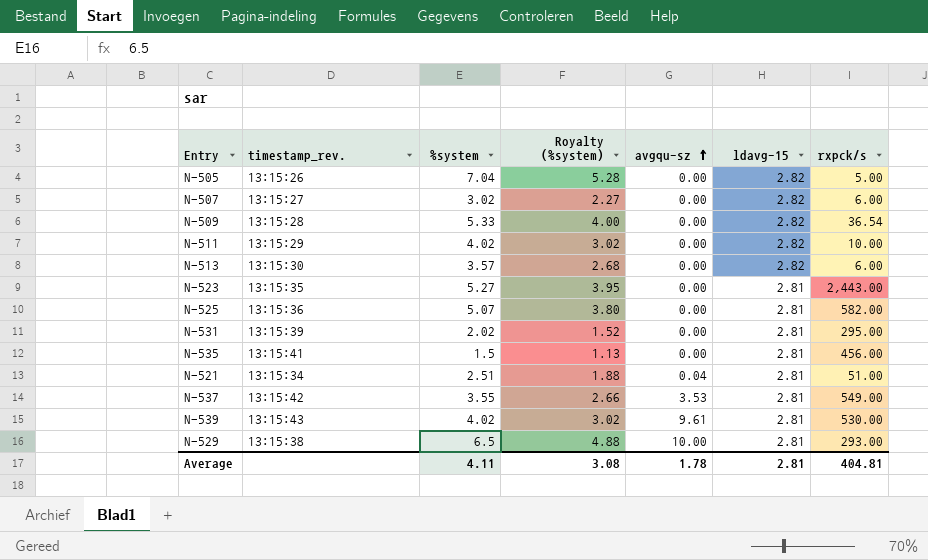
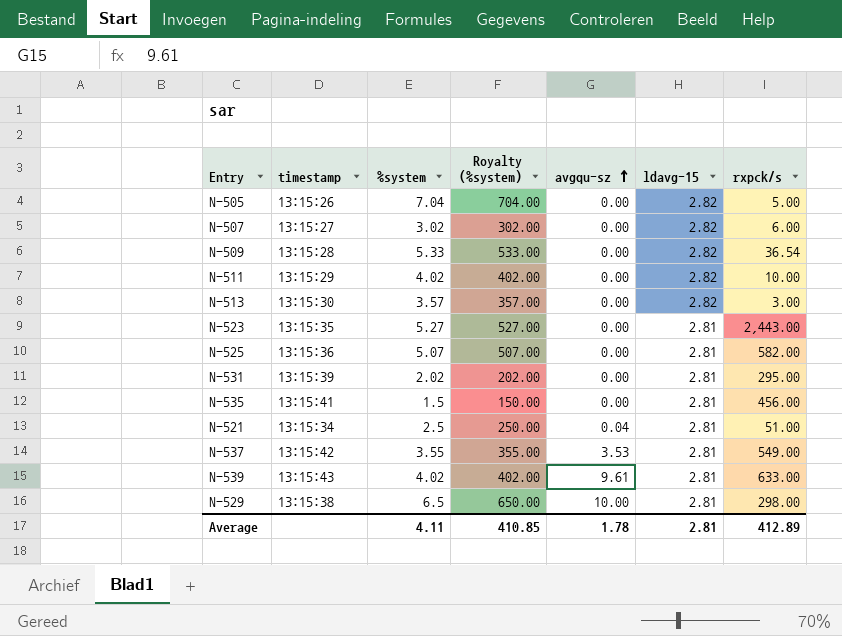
column name: timestamp_rev. -> timestamp
column Royalty (%system) | formula: [%system] * 0.75 -> [%system] * 100
N-513 | rxpck/s: 6.00 -> 3.00
N-521 | %system: 2.51 -> 2.5
N-539 | rxpck/s: 530.00 -> 633.00
N-529 | rxpck/s: 293.00 -> 298.00
Average | Royalty (%system): 3.08 -> 410.85
Average | rxpck/s: 404.81 -> 412.89

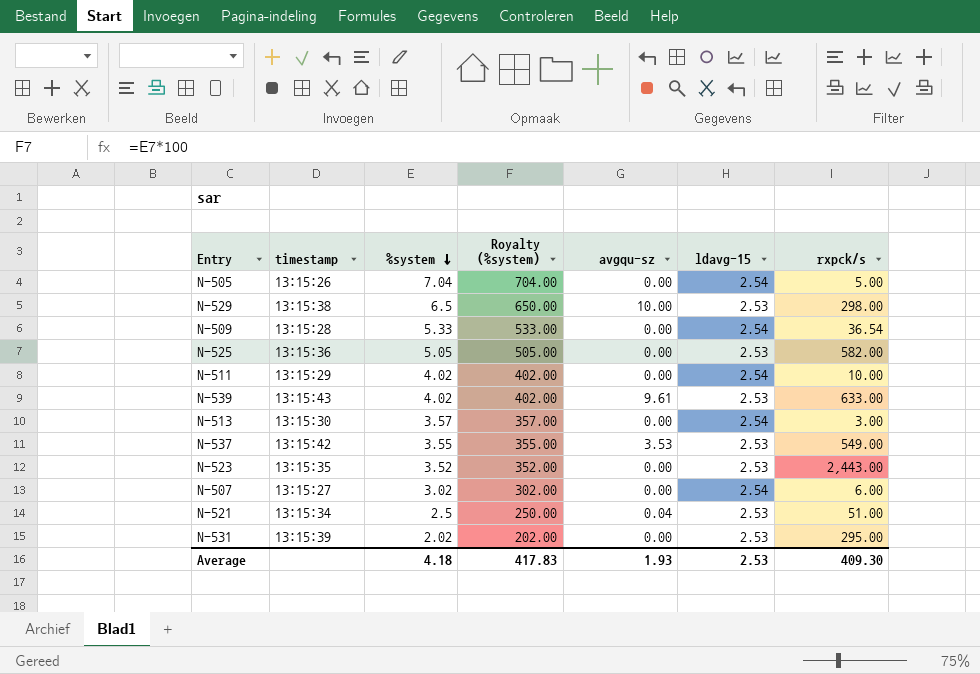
row order: avgqu-sz ascending -> %system descending
row N-535: 13:15:41 | 1.5 | 150.00 | 0.00 | 2.81 | 456.00 -> none
N-505 | ldavg-15: 2.82 -> 2.54
N-529 | ldavg-15: 2.81 -> 2.53
N-509 | ldavg-15: 2.82 -> 2.54
N-525 | %system: 5.07 -> 5.05
N-525 | Royalty (%system): 507.00 -> 505.00
N-525 | ldavg-15: 2.81 -> 2.53
N-511 | ldavg-15: 2.82 -> 2.54
N-539 | ldavg-15: 2.81 -> 2.53
N-513 | ldavg-15: 2.82 -> 2.54
N-537 | ldavg-15: 2.81 -> 2.53
N-523 | %system: 5.27 -> 3.52
N-523 | Royalty (%system): 527.00 -> 352.00
N-523 | ldavg-15: 2.81 -> 2.53
N-507 | ldavg-15: 2.82 -> 2.54
N-521 | ldavg-15: 2.81 -> 2.53
N-531 | ldavg-15: 2.81 -> 2.53
Average | %system: 4.11 -> 4.18
Average | Royalty (%system): 410.85 -> 417.83
Average | avgqu-sz: 1.78 -> 1.93
Average | ldavg-15: 2.81 -> 2.53
Average | rxpck/s: 412.89 -> 409.30

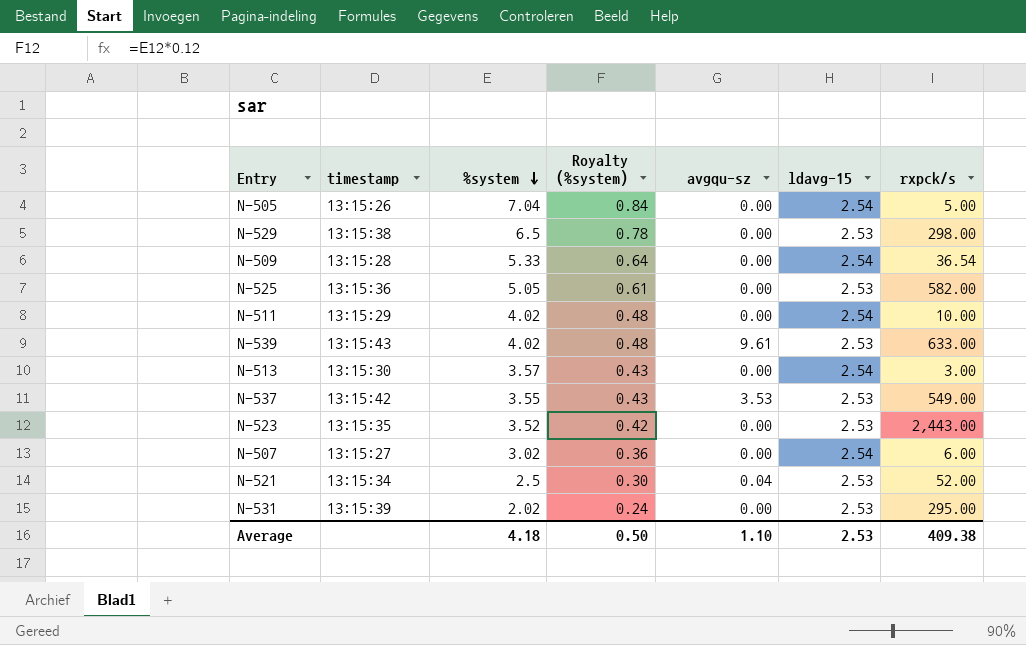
column Royalty (%system) | formula: [%system] * 100 -> [%system] * 0.12
N-529 | avgqu-sz: 10.00 -> 0.00
N-521 | rxpck/s: 51.00 -> 52.00
Average | Royalty (%system): 417.83 -> 0.50
Average | avgqu-sz: 1.93 -> 1.10
Average | rxpck/s: 409.30 -> 409.38

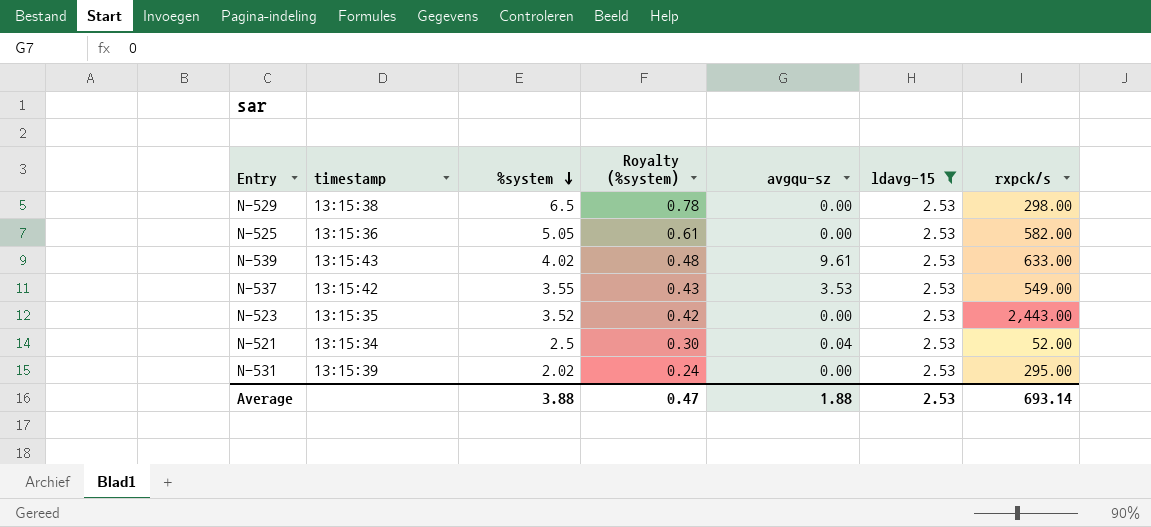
filter: none -> ldavg-15 = 2.53
Average | %system: 4.18 -> 3.88
Average | Royalty (%system): 0.50 -> 0.47
Average | avgqu-sz: 1.10 -> 1.88
Average | rxpck/s: 409.38 -> 693.14

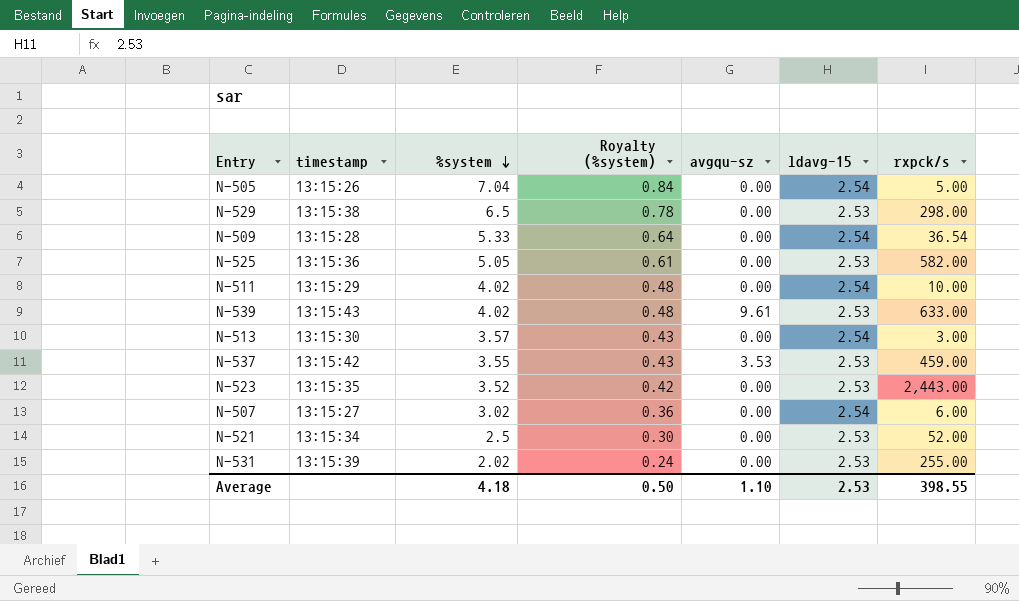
filter: ldavg-15 = 2.53 -> none
N-537 | rxpck/s: 549.00 -> 459.00
N-521 | avgqu-sz: 0.04 -> 0.00
N-531 | rxpck/s: 295.00 -> 255.00
Average | %system: 3.88 -> 4.18
Average | Royalty (%system): 0.47 -> 0.50
Average | avgqu-sz: 1.88 -> 1.10
Average | rxpck/s: 693.14 -> 398.55

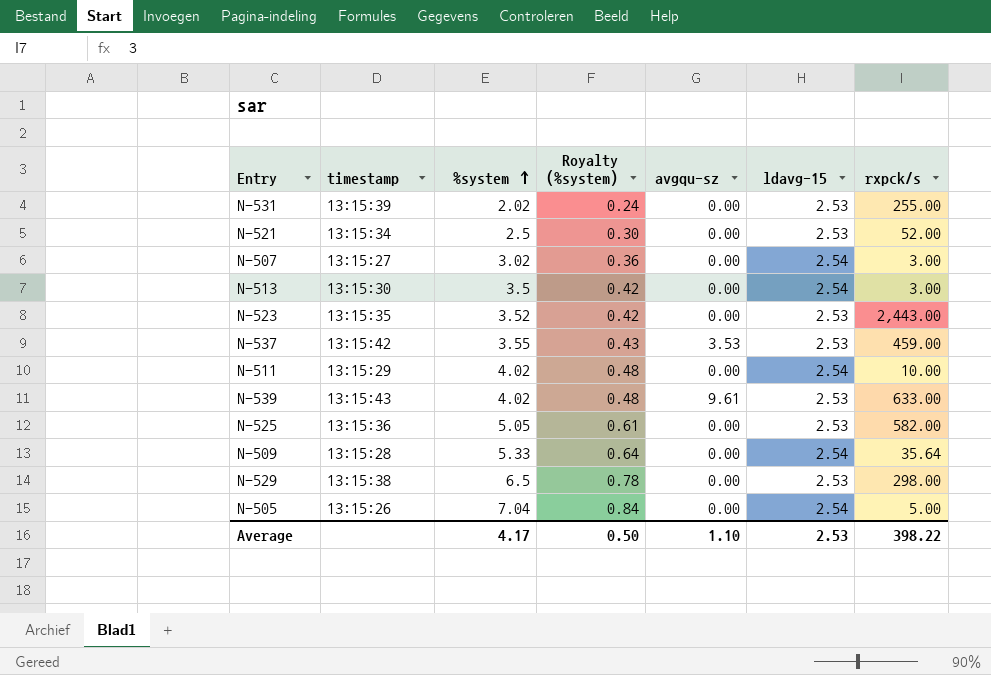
row order: %system descending -> %system ascending
N-507 | rxpck/s: 6.00 -> 3.00
N-513 | %system: 3.57 -> 3.5
N-513 | Royalty (%system): 0.43 -> 0.42
N-509 | rxpck/s: 36.54 -> 35.64
Average | %system: 4.18 -> 4.17
Average | rxpck/s: 398.55 -> 398.22

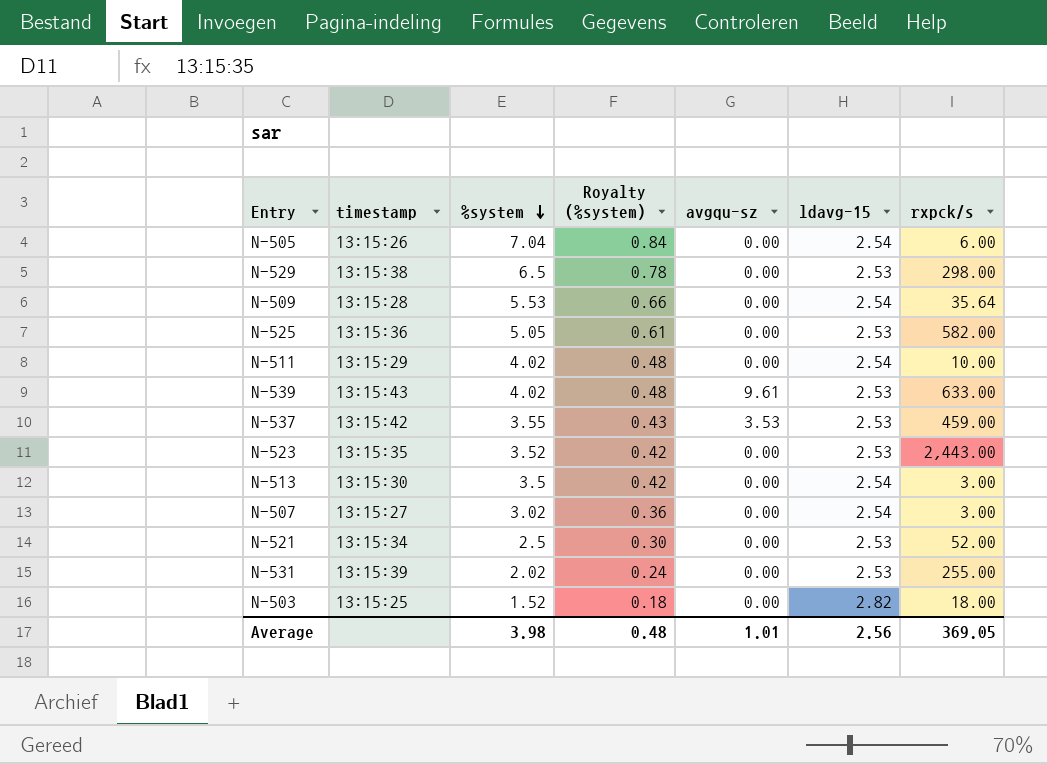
row order: %system ascending -> %system descending
N-505 | rxpck/s: 5.00 -> 6.00
N-509 | %system: 5.33 -> 5.53
N-509 | Royalty (%system): 0.64 -> 0.66
row N-503: none -> 13:15:25 | 1.52 | 0.18 | 0.00 | 2.82 | 18.00
Average | %system: 4.17 -> 3.98
Average | Royalty (%system): 0.50 -> 0.48
Average | avgqu-sz: 1.10 -> 1.01
Average | ldavg-15: 2.53 -> 2.56
Average | rxpck/s: 398.22 -> 369.05

